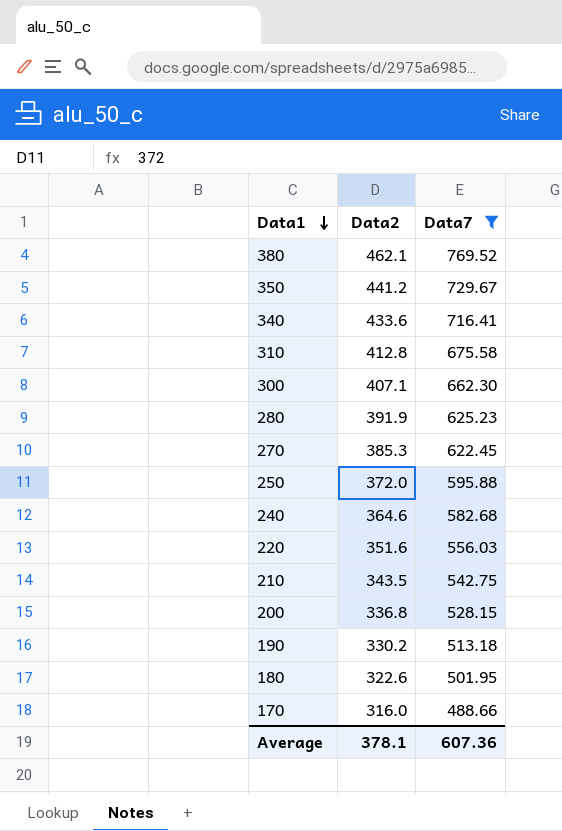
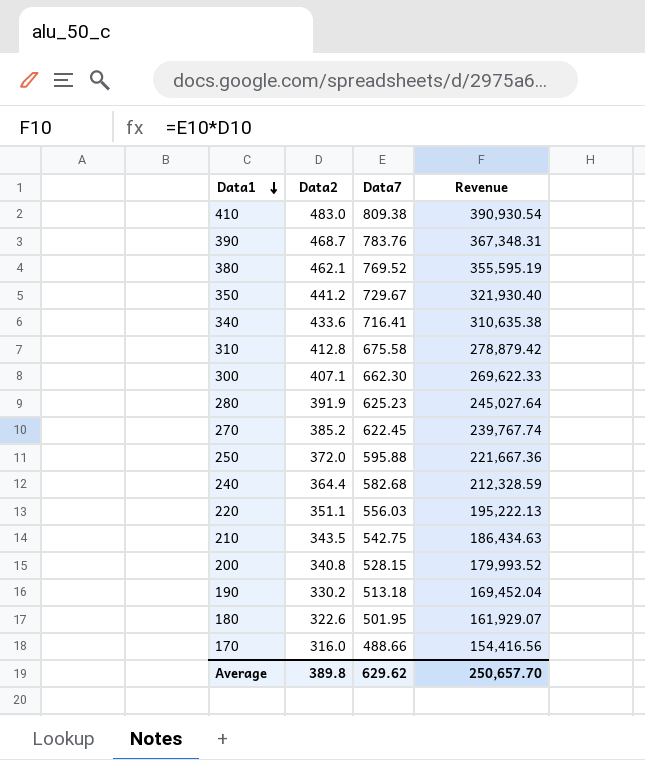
filter: Data7 <= 769.52 -> none
column Revenue | formula: none -> [Data2] * [Data7]
270 | Data2: 385.3 -> 385.2
240 | Data2: 364.6 -> 364.4
220 | Data2: 351.6 -> 351.1
200 | Data2: 336.8 -> 340.8
Average | Data2: 378.1 -> 389.8
Average | Data7: 607.36 -> 629.62

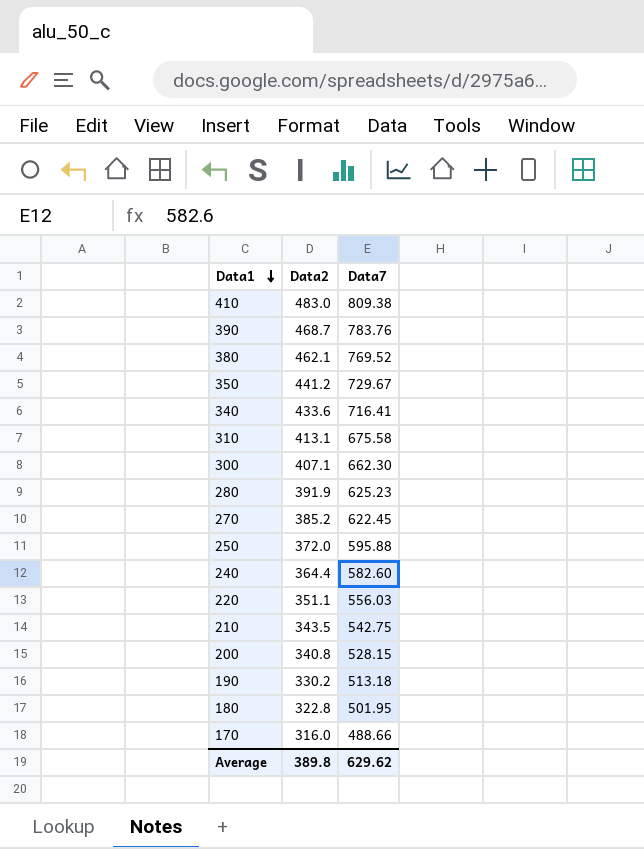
column Revenue | formula: [Data2] * [Data7] -> none
310 | Data2: 412.8 -> 413.1
240 | Data7: 582.68 -> 582.60
180 | Data2: 322.6 -> 322.8

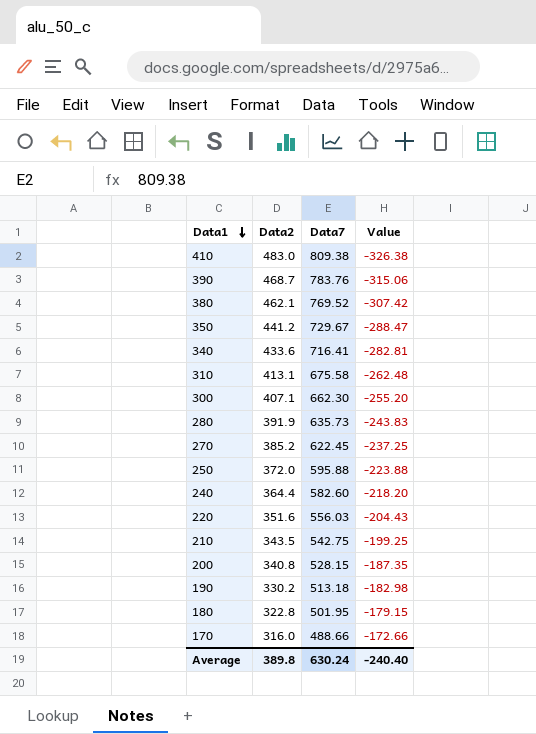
column Value | formula: none -> [Data2] - [Data7]
280 | Data7: 625.23 -> 635.73
220 | Data2: 351.1 -> 351.6
Average | Data7: 629.62 -> 630.24

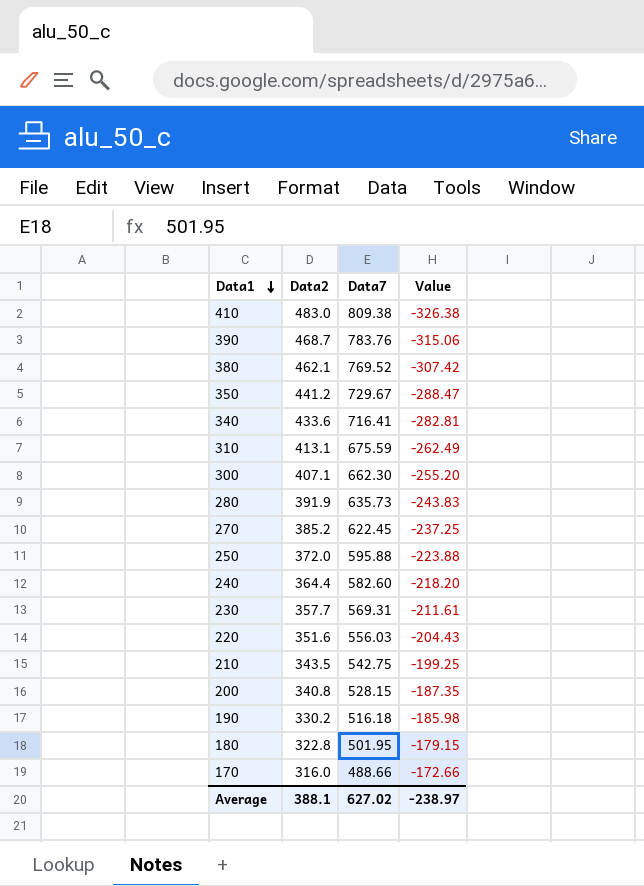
310 | Data7: 675.58 -> 675.59
310 | Value: -262.48 -> -262.49
row 230: none -> 357.7 | 569.31 | -211.61
190 | Data7: 513.18 -> 516.18
190 | Value: -182.98 -> -185.98
Average | Data2: 389.8 -> 388.1
Average | Data7: 630.24 -> 627.02
Average | Value: -240.40 -> -238.97

